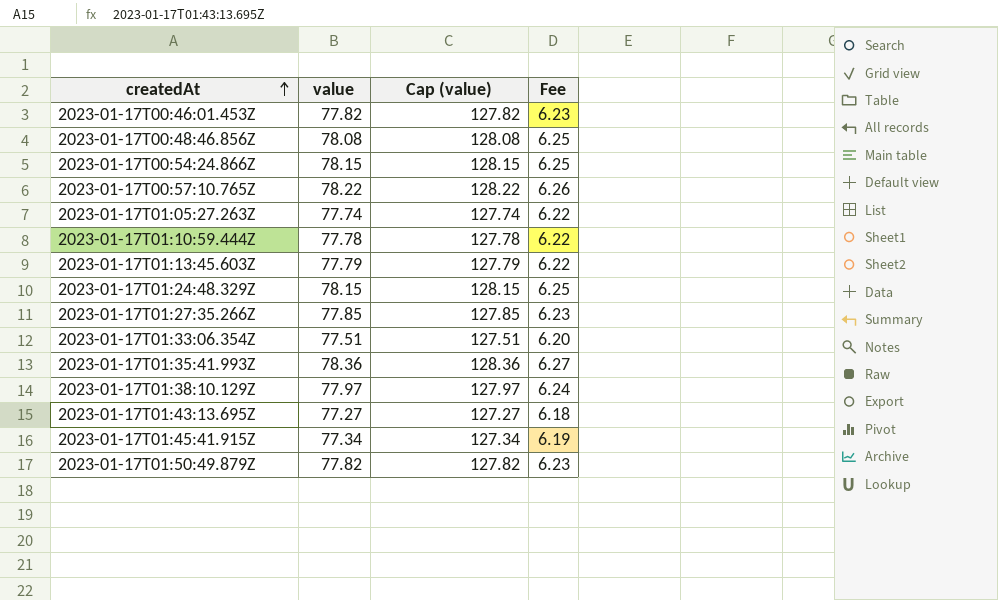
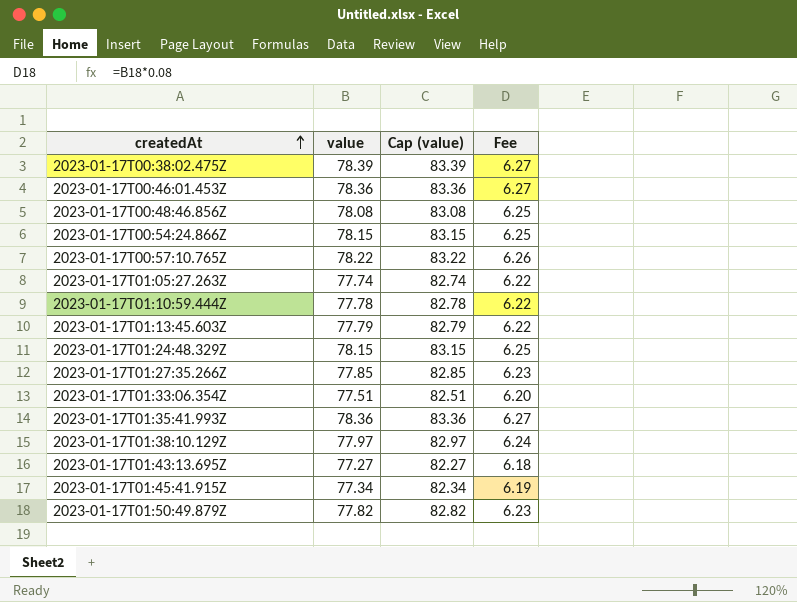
column Cap (value) | formula: [value] + 50 -> [value] + 5
row 2023-01-17T00:38:02.475Z: none -> 78.39 | 83.39 | 6.27
2023-01-17T00:46:01.453Z | value: 77.82 -> 78.36
2023-01-17T00:46:01.453Z | Fee: 6.23 -> 6.27

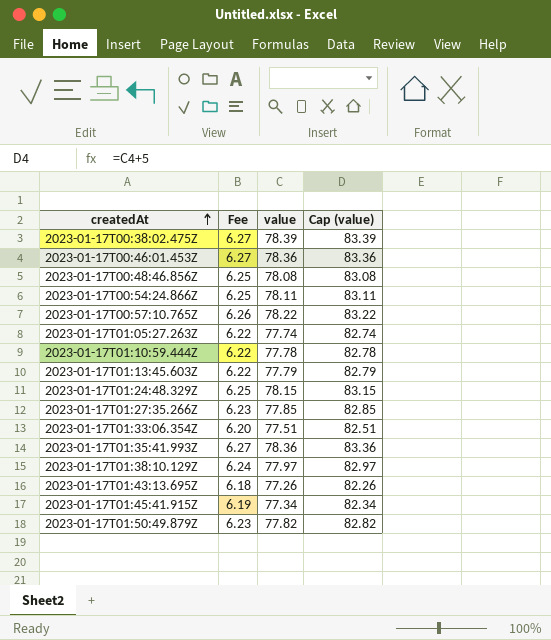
column Fee | position: 4 -> 2
2023-01-17T00:54:24.866Z | value: 78.15 -> 78.11
2023-01-17T00:54:24.866Z | Cap (value): 83.15 -> 83.11
2023-01-17T01:43:13.695Z | value: 77.27 -> 77.26
2023-01-17T01:43:13.695Z | Cap (value): 82.27 -> 82.26

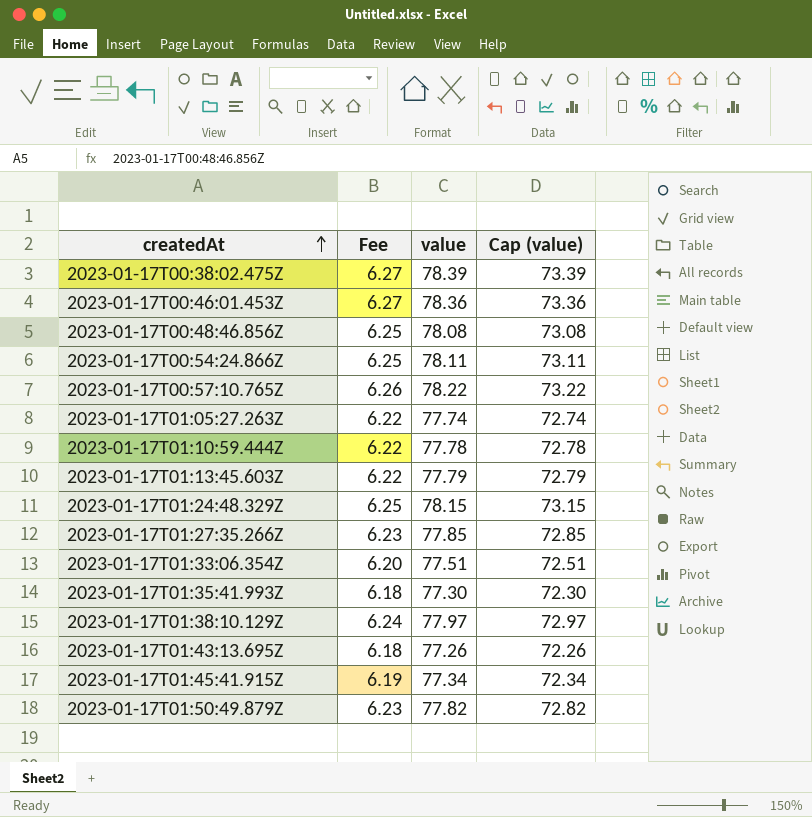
column Cap (value) | formula: [value] + 5 -> [value] - 5
2023-01-17T01:35:41.993Z | Fee: 6.27 -> 6.18
2023-01-17T01:35:41.993Z | value: 78.36 -> 77.30

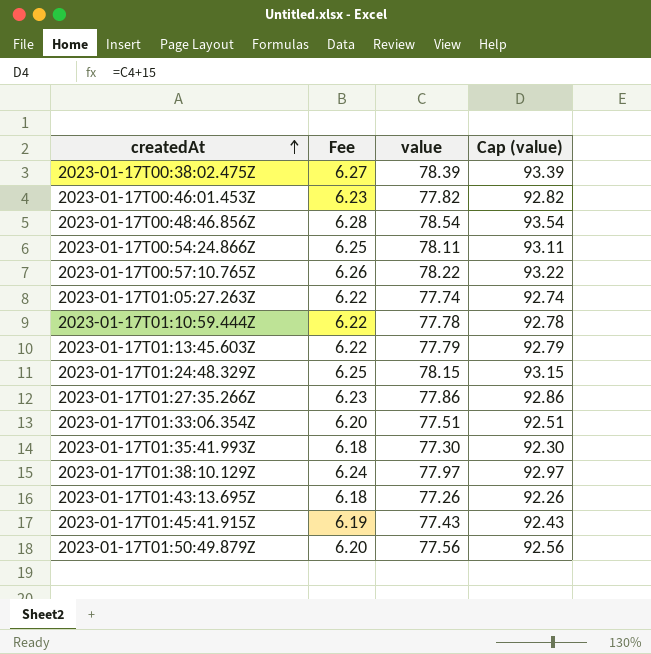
column Cap (value) | formula: [value] - 5 -> [value] + 15
2023-01-17T00:46:01.453Z | Fee: 6.27 -> 6.23
2023-01-17T00:46:01.453Z | value: 78.36 -> 77.82
2023-01-17T00:48:46.856Z | Fee: 6.25 -> 6.28
2023-01-17T00:48:46.856Z | value: 78.08 -> 78.54
2023-01-17T01:27:35.266Z | value: 77.85 -> 77.86
2023-01-17T01:45:41.915Z | value: 77.34 -> 77.43
2023-01-17T01:50:49.879Z | Fee: 6.23 -> 6.20
2023-01-17T01:50:49.879Z | value: 77.82 -> 77.56

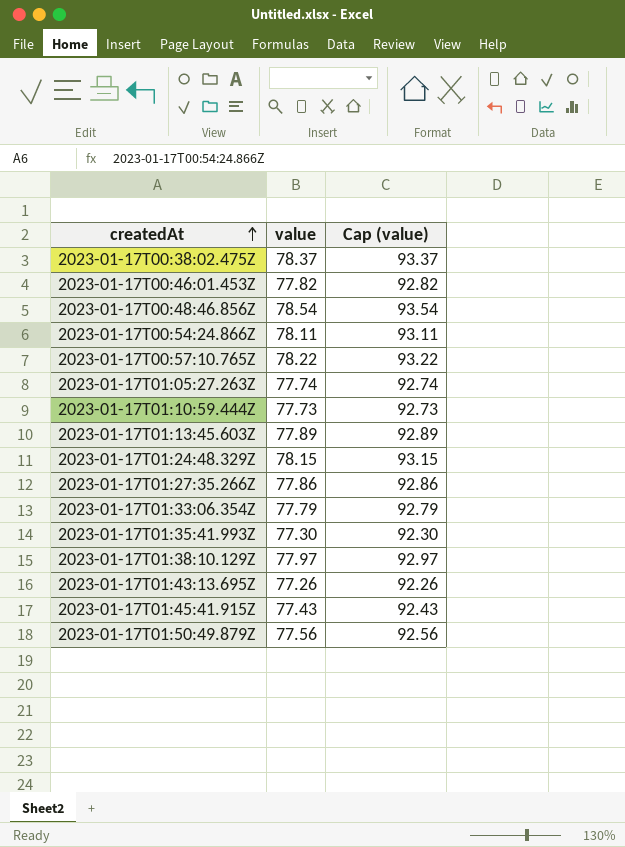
column Fee | formula: [value] * 0.08 -> none
2023-01-17T00:38:02.475Z | value: 78.39 -> 78.37
2023-01-17T00:38:02.475Z | Cap (value): 93.39 -> 93.37
2023-01-17T01:10:59.444Z | value: 77.78 -> 77.73
2023-01-17T01:10:59.444Z | Cap (value): 92.78 -> 92.73
2023-01-17T01:13:45.603Z | value: 77.79 -> 77.89
2023-01-17T01:13:45.603Z | Cap (value): 92.79 -> 92.89
2023-01-17T01:33:06.354Z | value: 77.51 -> 77.79
2023-01-17T01:33:06.354Z | Cap (value): 92.51 -> 92.79

